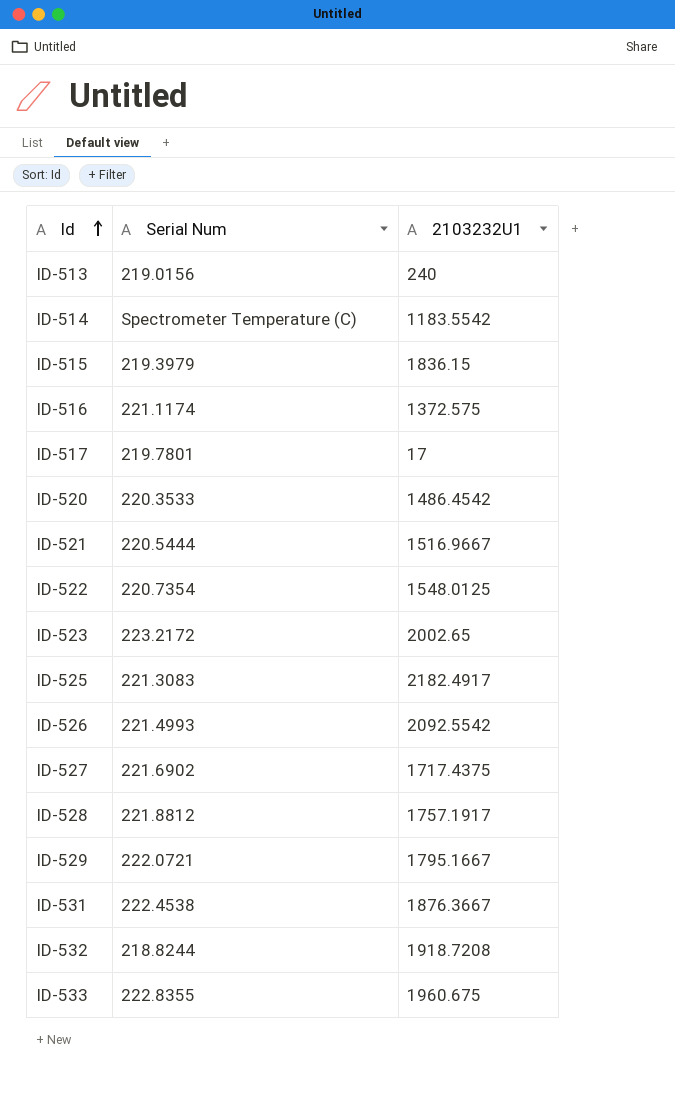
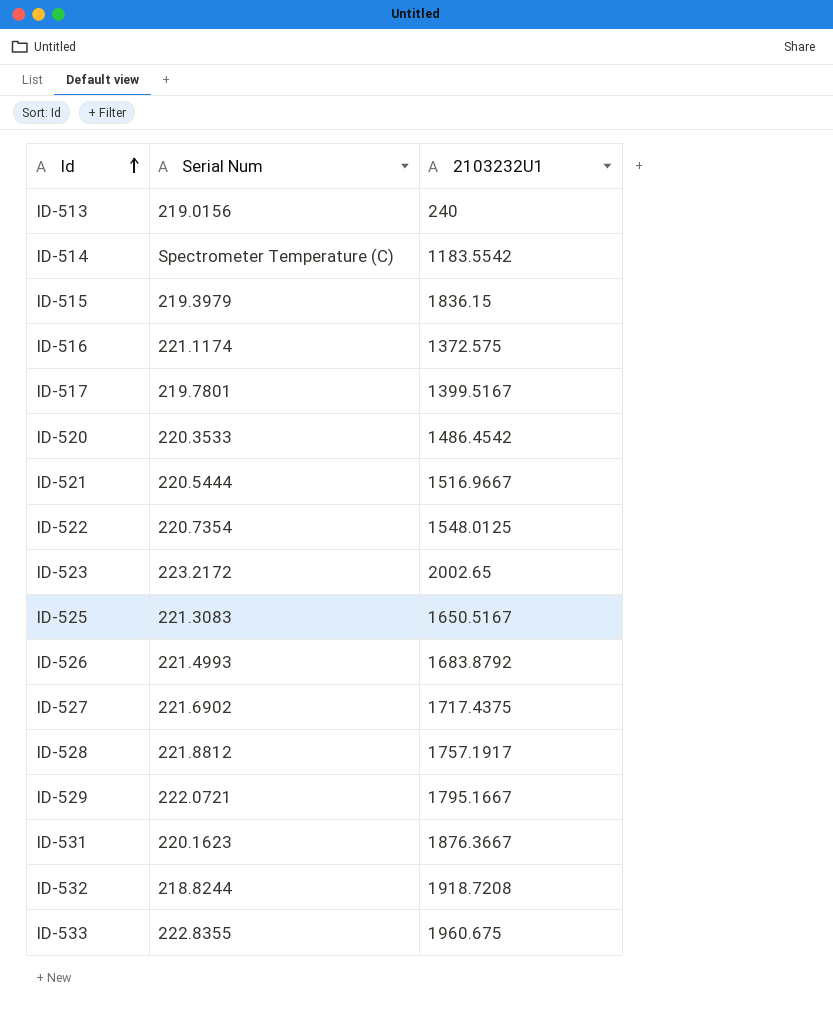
ID-517 | 2103232U1: 17 -> 1399.5167
ID-525 | 2103232U1: 2182.4917 -> 1650.5167
ID-526 | 2103232U1: 2092.5542 -> 1683.8792
ID-531 | Serial Num: 222.4538 -> 220.1623

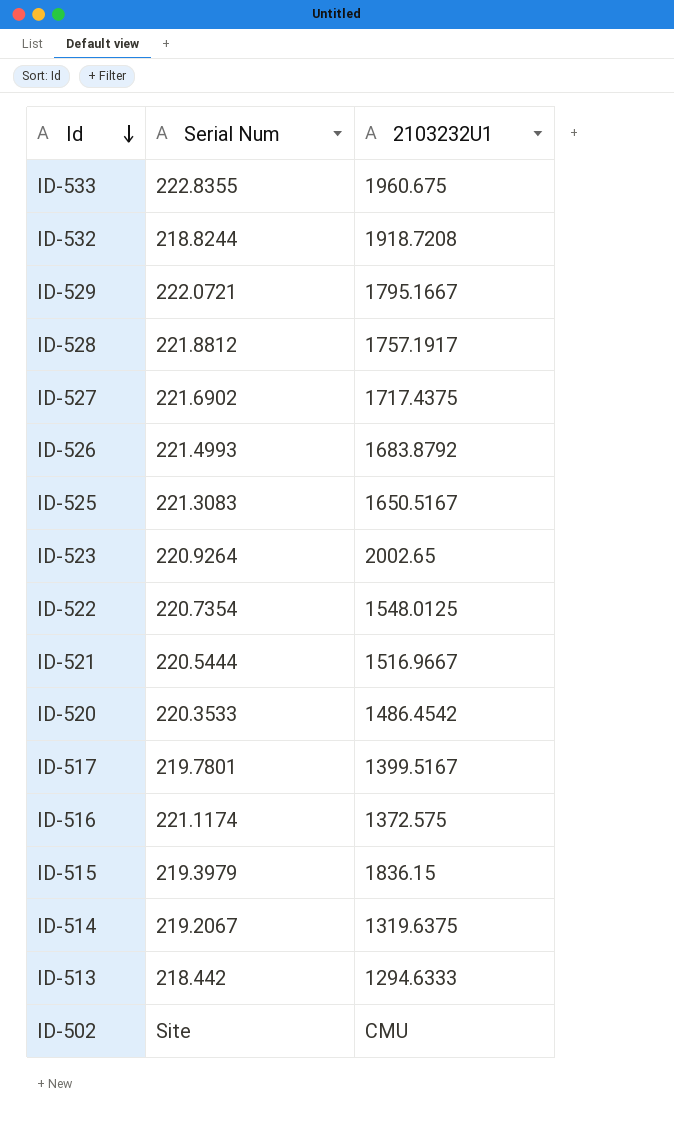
row order: Id ascending -> Id descending
row ID-531: 220.1623 | 1876.3667 -> none
ID-523 | Serial Num: 223.2172 -> 220.9264
ID-514 | Serial Num: Spectrometer Temperature (C) -> 219.2067
ID-514 | 2103232U1: 1183.5542 -> 1319.6375
ID-513 | Serial Num: 219.0156 -> 218.442
ID-513 | 2103232U1: 240 -> 1294.6333
row ID-502: none -> Site | CMU

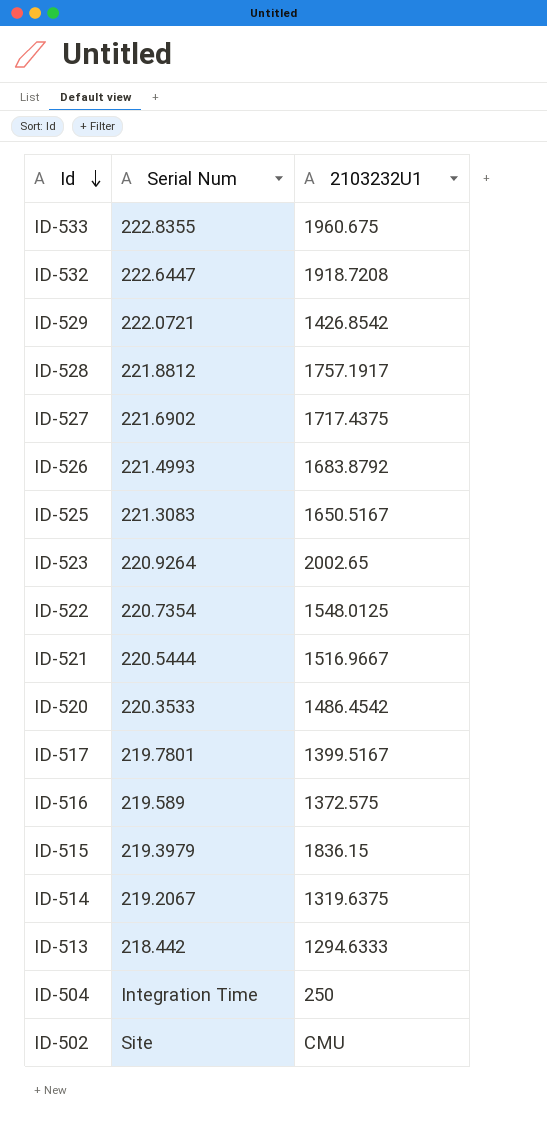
ID-532 | Serial Num: 218.8244 -> 222.6447
ID-529 | 2103232U1: 1795.1667 -> 1426.8542
ID-516 | Serial Num: 221.1174 -> 219.589
row ID-504: none -> Integration Time | 250

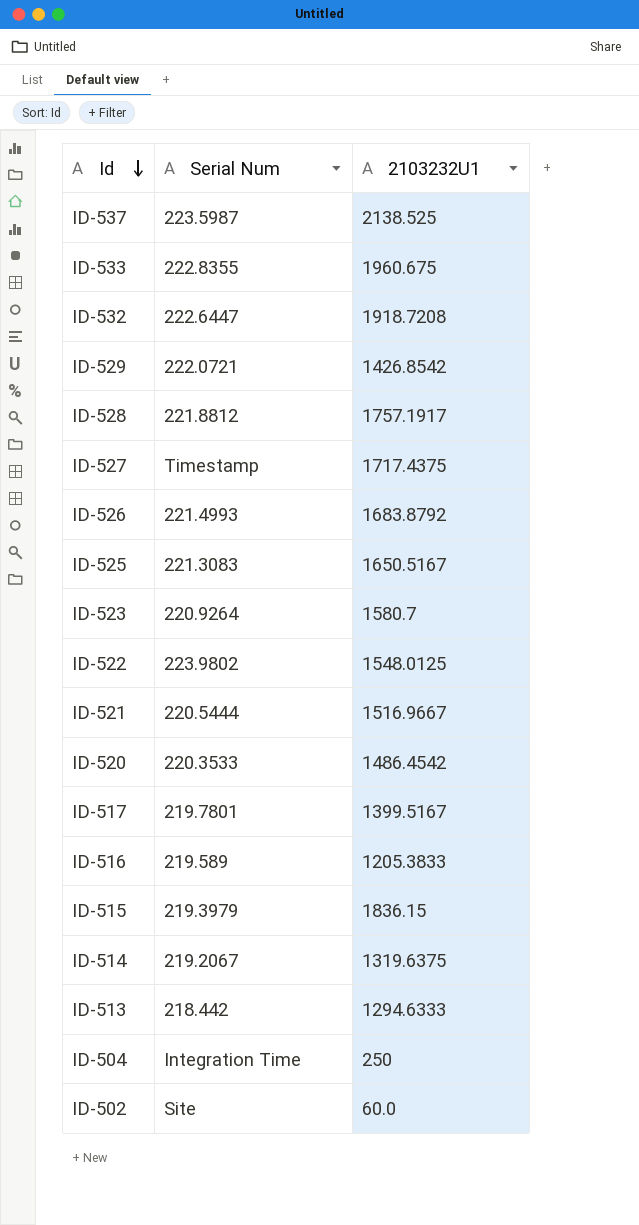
row ID-537: none -> 223.5987 | 2138.525
ID-527 | Serial Num: 221.6902 -> Timestamp
ID-523 | 2103232U1: 2002.65 -> 1580.7
ID-522 | Serial Num: 220.7354 -> 223.9802
ID-516 | 2103232U1: 1372.575 -> 1205.3833
ID-502 | 2103232U1: CMU -> 60.0

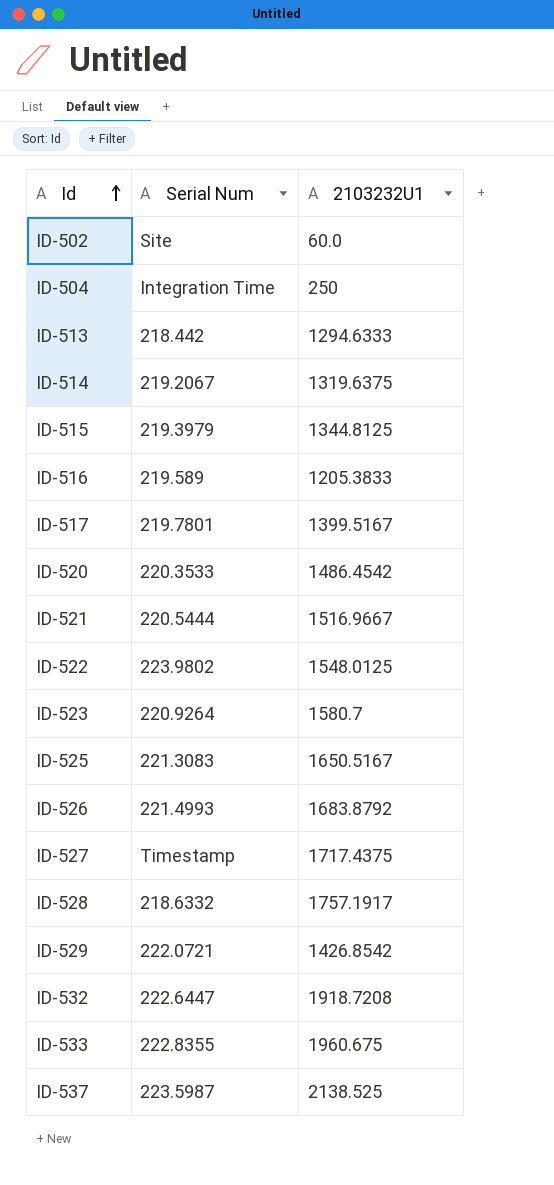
row order: Id descending -> Id ascending
ID-515 | 2103232U1: 1836.15 -> 1344.8125
ID-528 | Serial Num: 221.8812 -> 218.6332

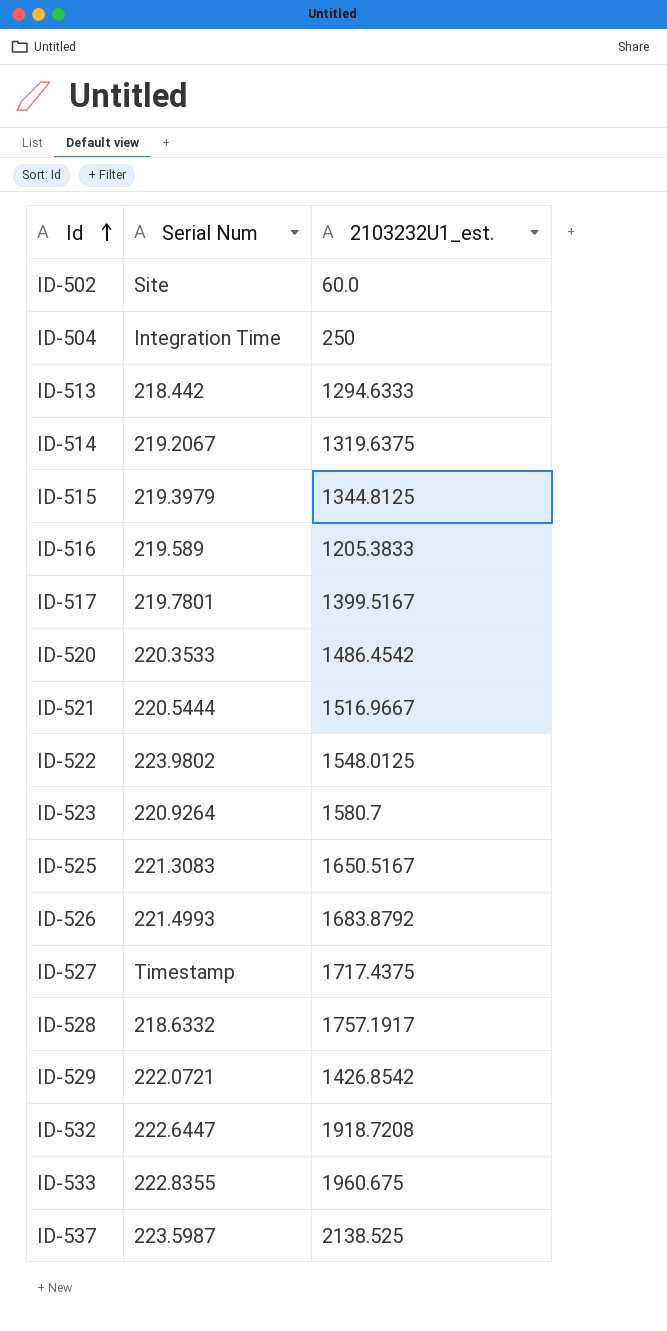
column name: 2103232U1 -> 2103232U1_est.

